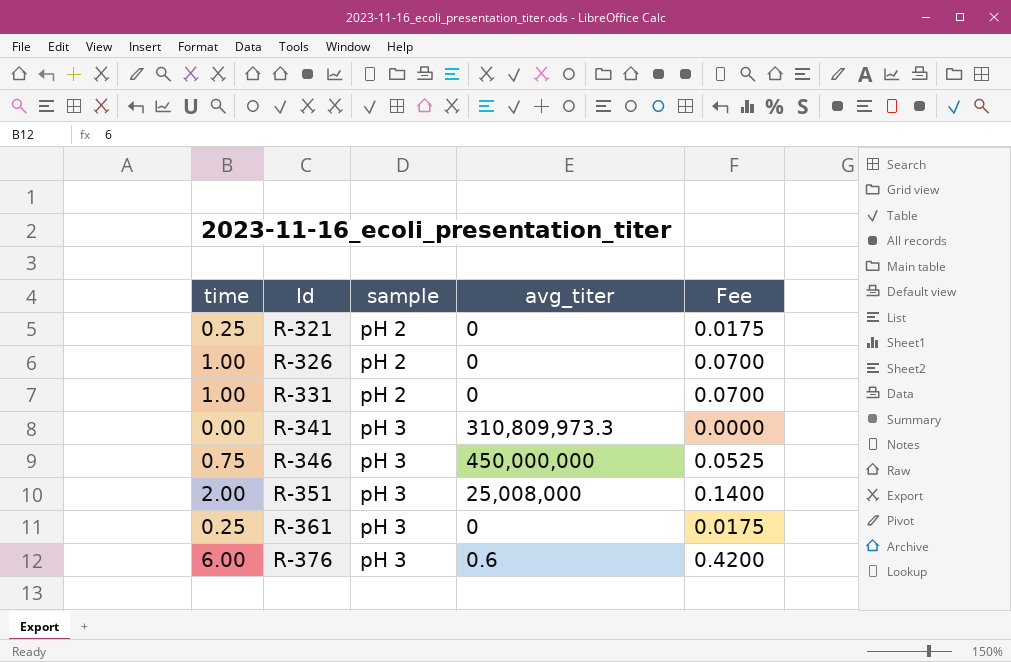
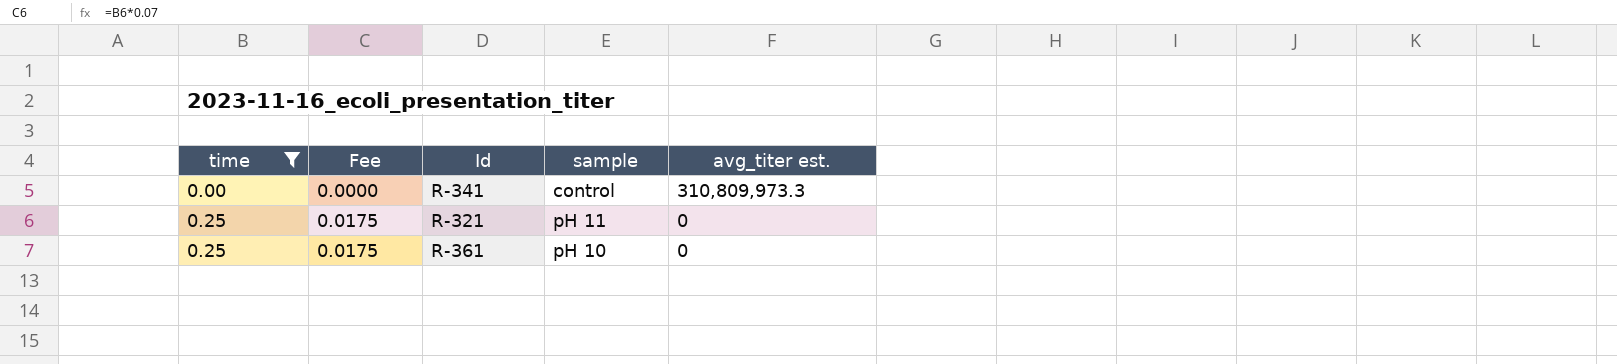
filter: none -> time <= 0.25
row order: Id ascending -> time ascending
column Fee | position: 5 -> 2
column name: avg_titer -> avg_titer est.
R-341 | sample: pH 3 -> control
R-321 | sample: pH 2 -> pH 11
R-361 | sample: pH 3 -> pH 10

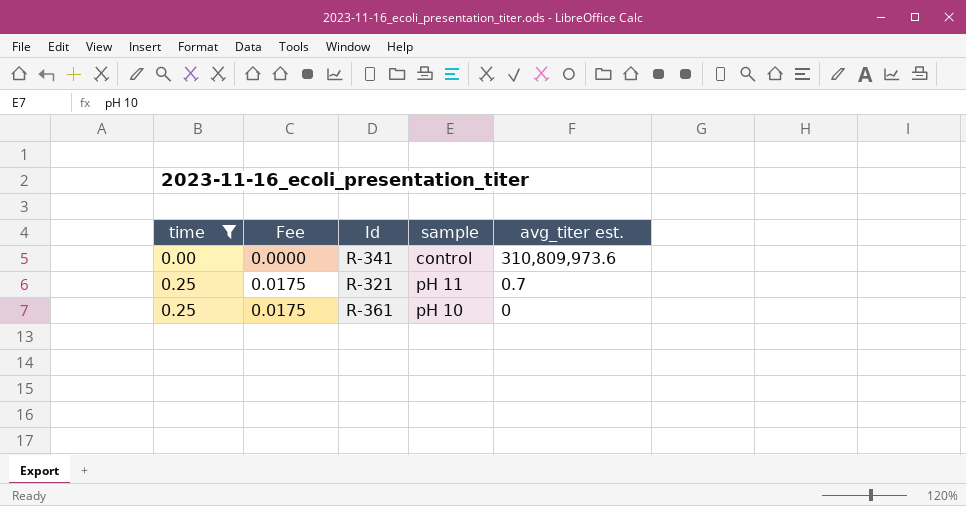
R-341 | avg_titer est.: 310,809,973.3 -> 310,809,973.6
R-321 | avg_titer est.: 0 -> 0.7

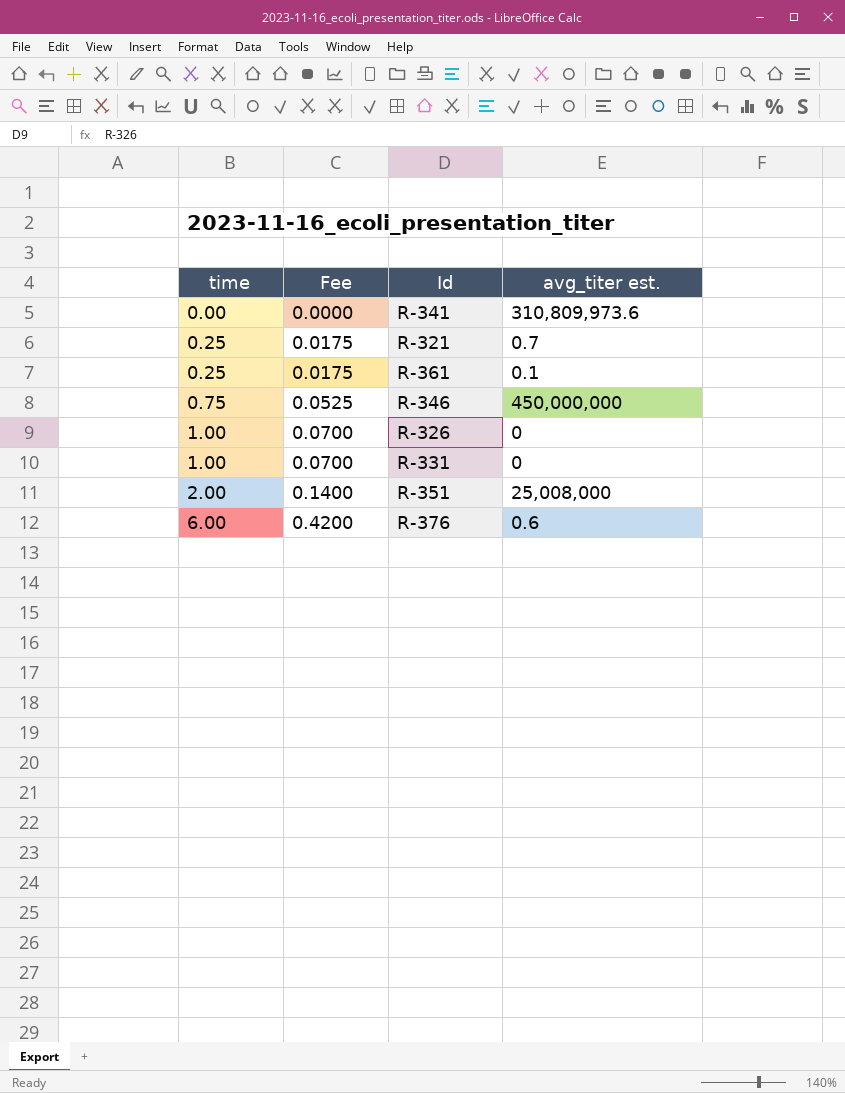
filter: time <= 0.25 -> none
column sample | position: 4 -> none
R-361 | avg_titer est.: 0 -> 0.1

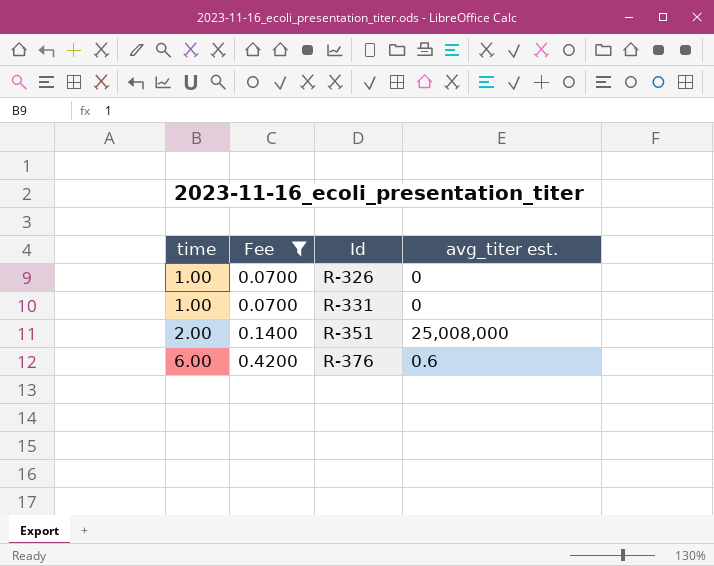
filter: none -> Fee >= 0.0700

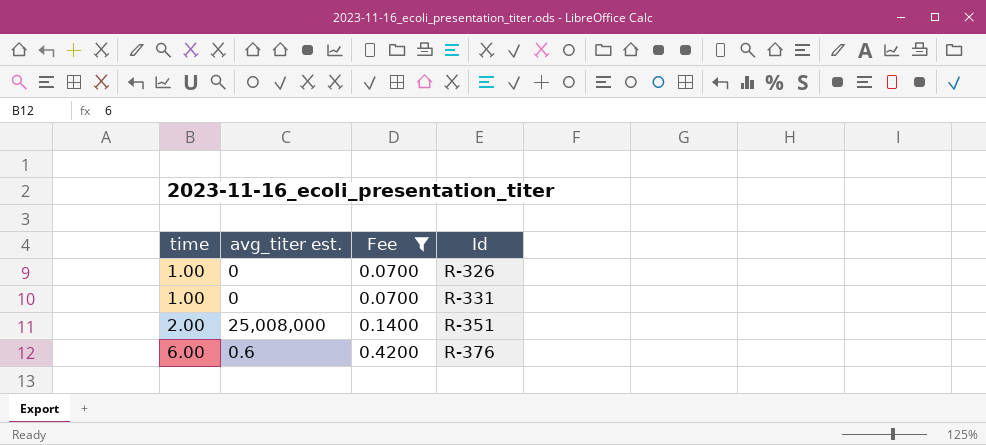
column avg_titer est. | position: 4 -> 2

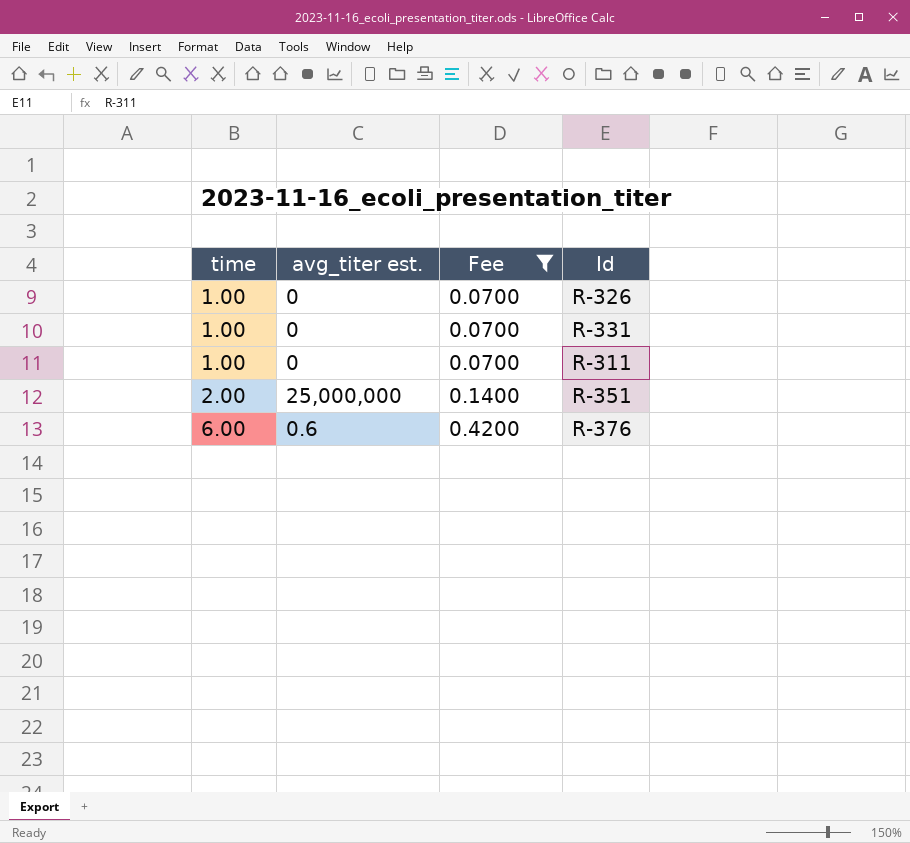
row R-311: none -> 1.00 | 0 | 0.0700
R-351 | avg_titer est.: 25,008,000 -> 25,000,000

